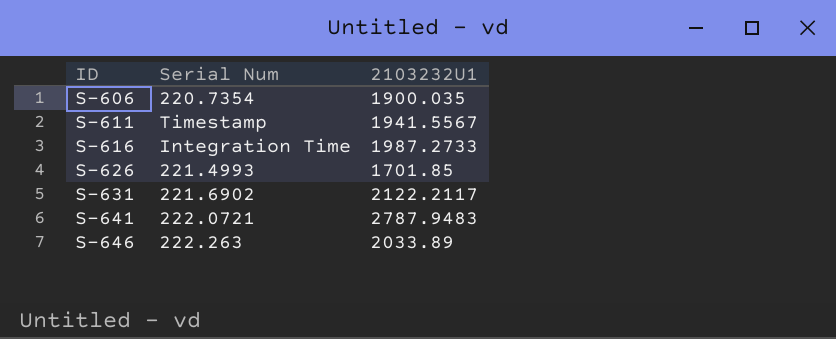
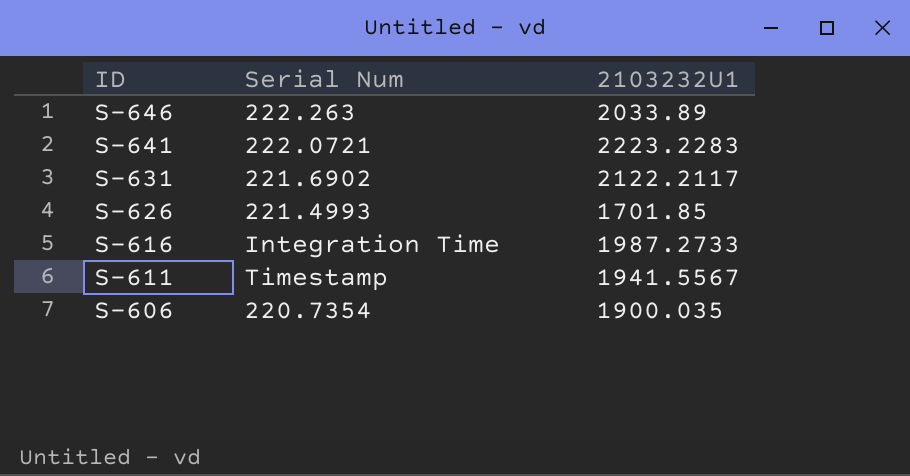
row order: ID ascending -> ID descending
S-641 | 2103232U1: 2787.9483 -> 2223.2283

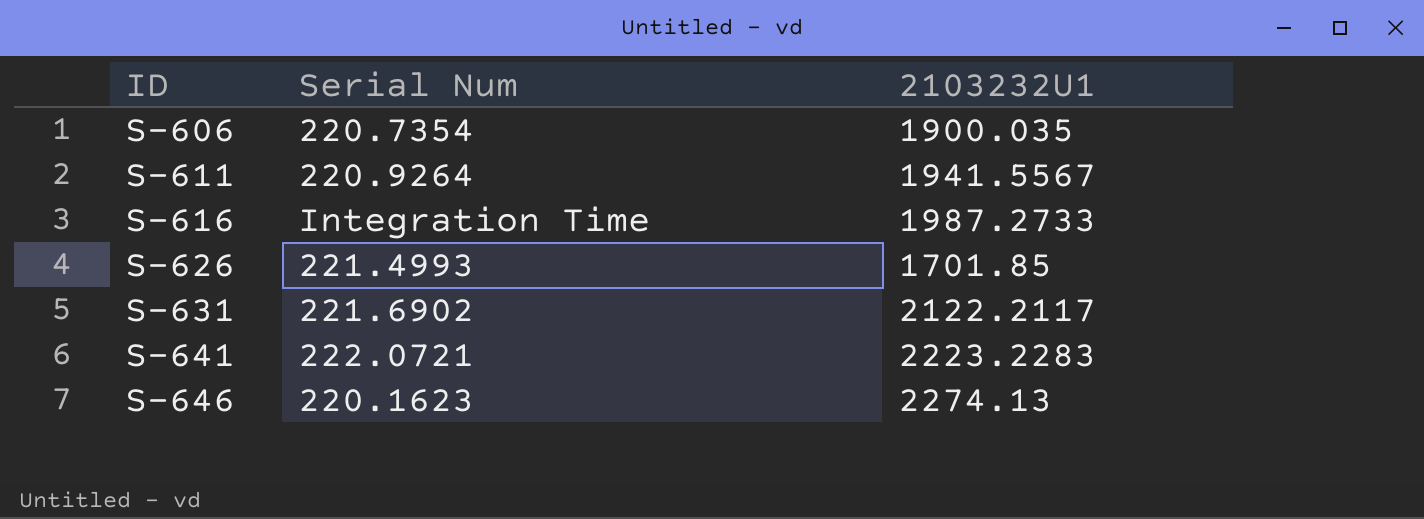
row order: ID descending -> ID ascending
S-611 | Serial Num: Timestamp -> 220.9264
S-646 | Serial Num: 222.263 -> 220.1623
S-646 | 2103232U1: 2033.89 -> 2274.13

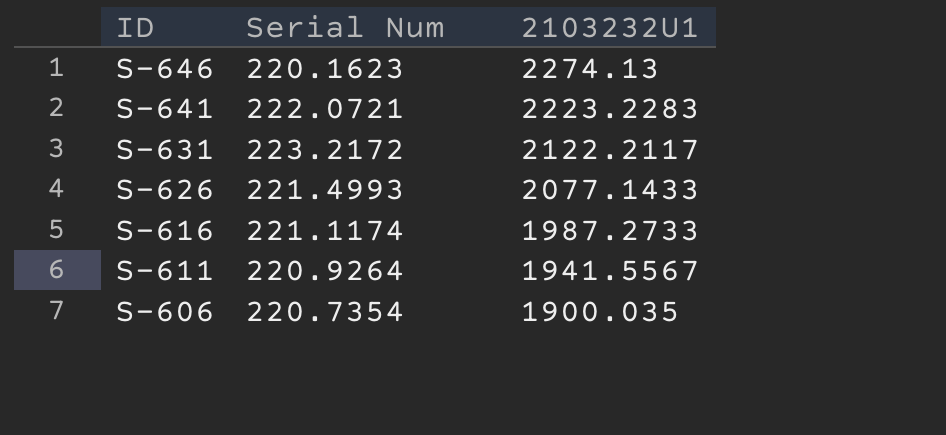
row order: ID ascending -> ID descending
S-631 | Serial Num: 221.6902 -> 223.2172
S-626 | 2103232U1: 1701.85 -> 2077.1433
S-616 | Serial Num: Integration Time -> 221.1174

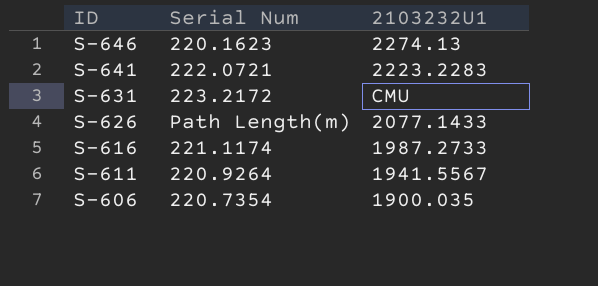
S-631 | 2103232U1: 2122.2117 -> CMU
S-626 | Serial Num: 221.4993 -> Path Length(m)

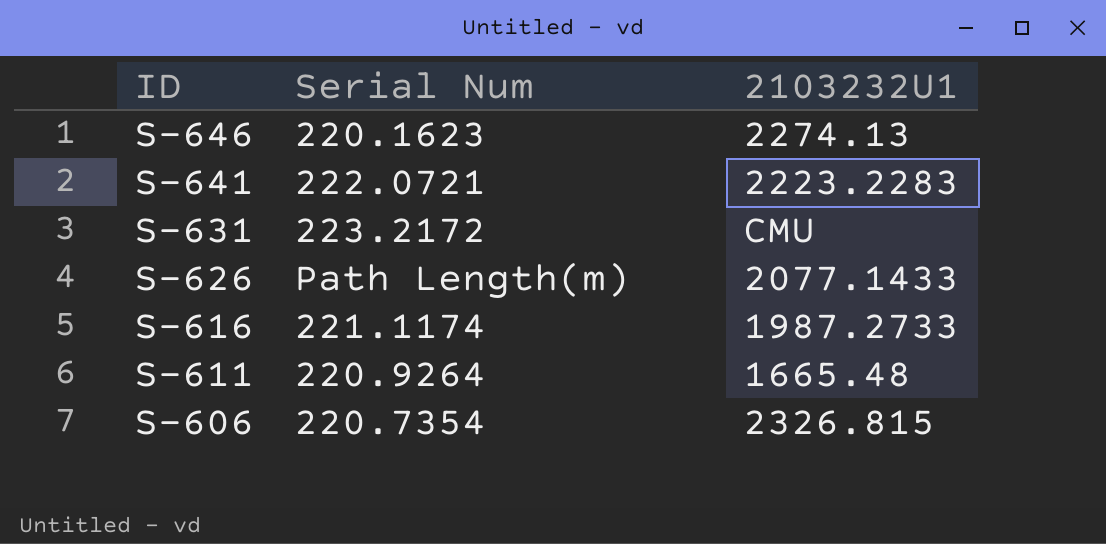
S-611 | 2103232U1: 1941.5567 -> 1665.48
S-606 | 2103232U1: 1900.035 -> 2326.815

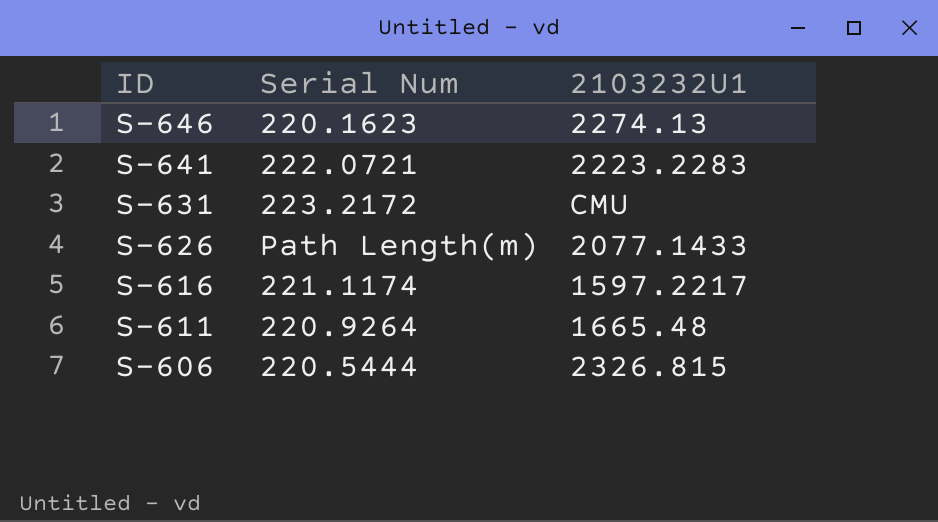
S-616 | 2103232U1: 1987.2733 -> 1597.2217
S-606 | Serial Num: 220.7354 -> 220.5444

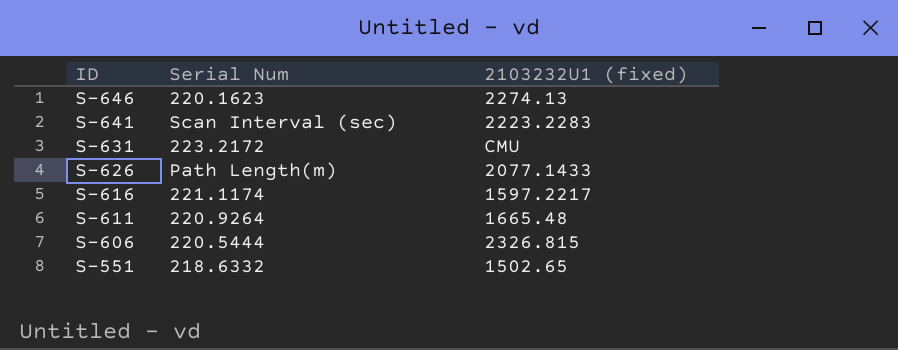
column name: 2103232U1 -> 2103232U1 (fixed)
S-641 | Serial Num: 222.0721 -> Scan Interval (sec)
row S-551: none -> 218.6332 | 1502.65

